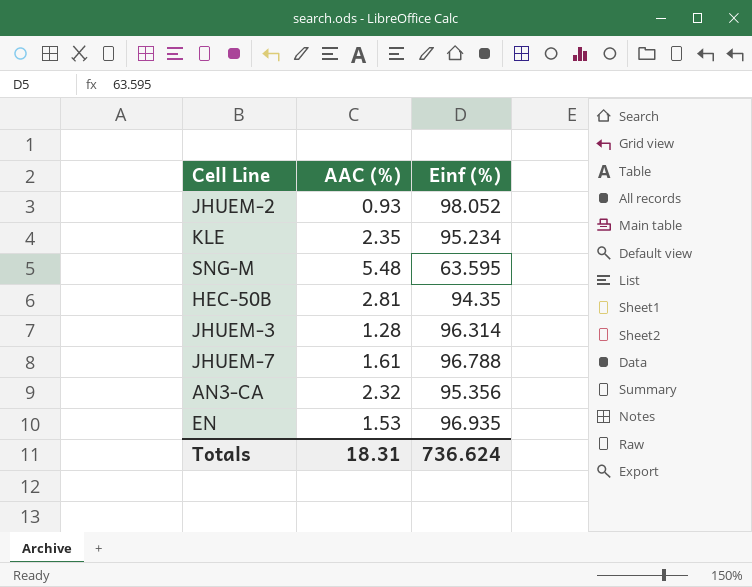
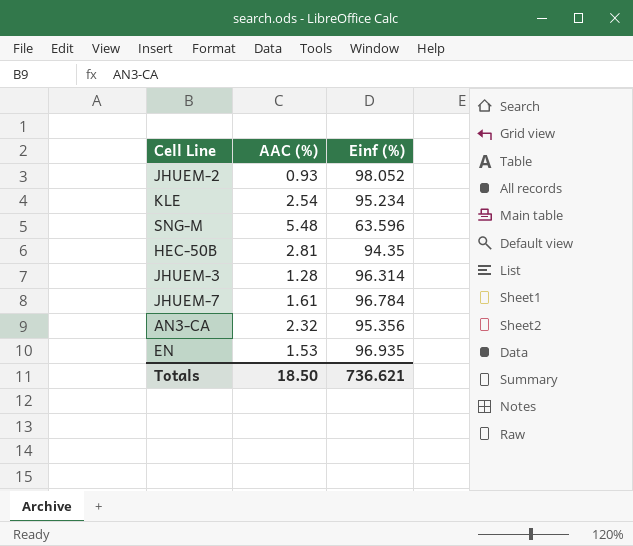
KLE | AAC (%): 2.35 -> 2.54
SNG-M | Einf (%): 63.595 -> 63.596
JHUEM-7 | Einf (%): 96.788 -> 96.784
Totals | AAC (%): 18.31 -> 18.50
Totals | Einf (%): 736.624 -> 736.621

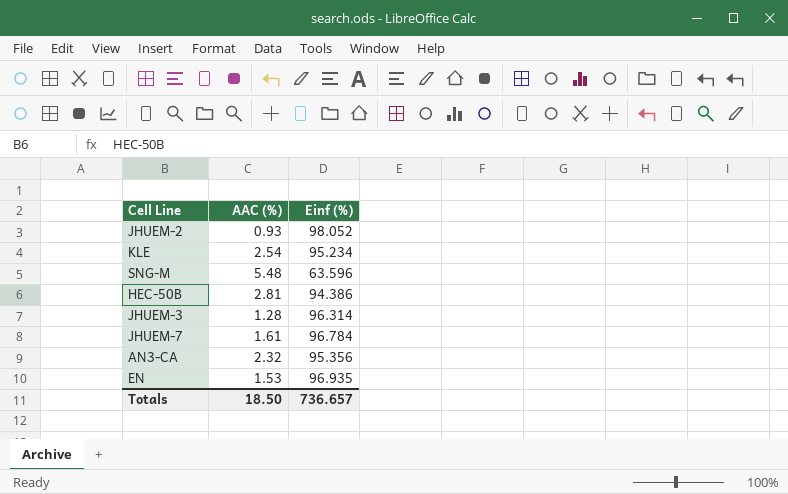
HEC-50B | Einf (%): 94.35 -> 94.386
Totals | Einf (%): 736.621 -> 736.657

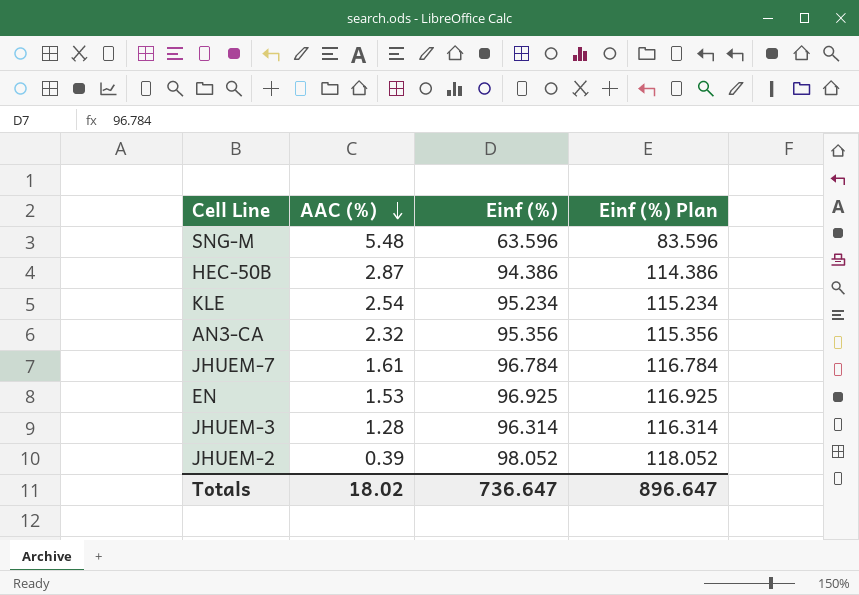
row order: none -> AAC (%) descending
column Einf (%) Plan | formula: none -> [Einf (%)] + 20
HEC-50B | AAC (%): 2.81 -> 2.87
EN | Einf (%): 96.935 -> 96.925
JHUEM-2 | AAC (%): 0.93 -> 0.39
Totals | AAC (%): 18.50 -> 18.02
Totals | Einf (%): 736.657 -> 736.647

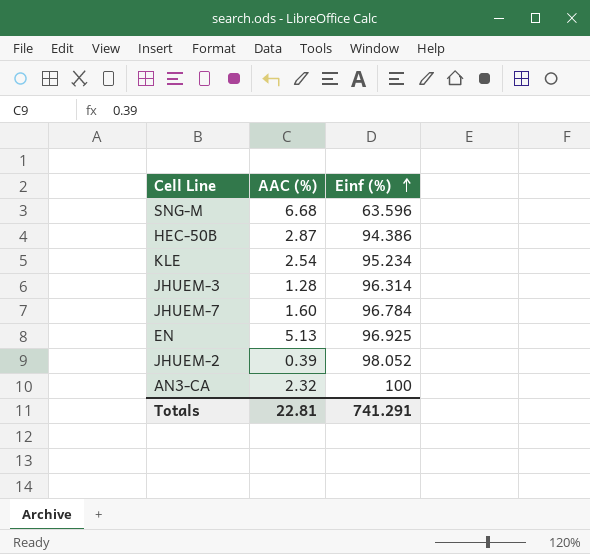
row order: AAC (%) descending -> Einf (%) ascending
column Einf (%) Plan | formula: [Einf (%)] + 20 -> none
SNG-M | AAC (%): 5.48 -> 6.68
JHUEM-7 | AAC (%): 1.61 -> 1.60
EN | AAC (%): 1.53 -> 5.13
AN3-CA | Einf (%): 95.356 -> 100
Totals | AAC (%): 18.02 -> 22.81
Totals | Einf (%): 736.647 -> 741.291

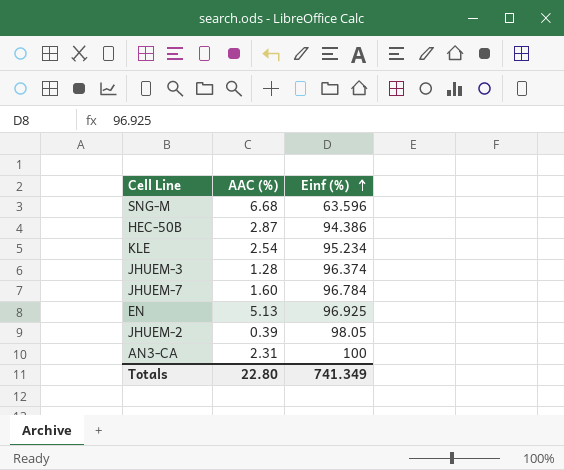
JHUEM-3 | Einf (%): 96.314 -> 96.374
JHUEM-2 | Einf (%): 98.052 -> 98.05
AN3-CA | AAC (%): 2.32 -> 2.31
Totals | AAC (%): 22.81 -> 22.80
Totals | Einf (%): 741.291 -> 741.349

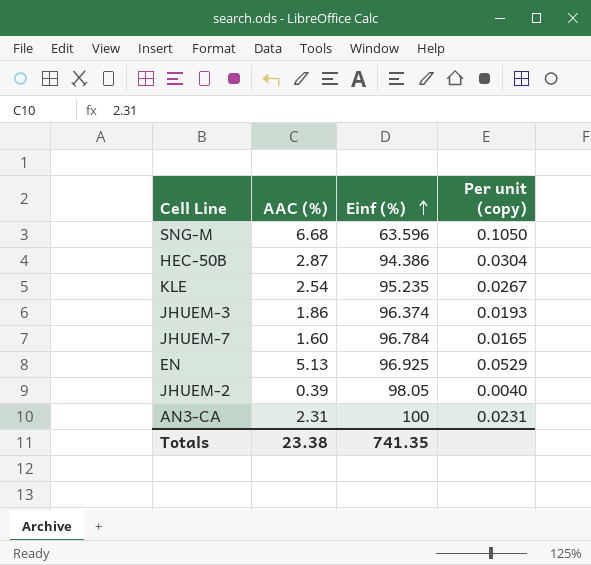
column Per unit (copy) | formula: none -> [AAC (%)] / [Einf (%)]
KLE | Einf (%): 95.234 -> 95.235
JHUEM-3 | AAC (%): 1.28 -> 1.86
Totals | AAC (%): 22.80 -> 23.38
Totals | Einf (%): 741.349 -> 741.35

